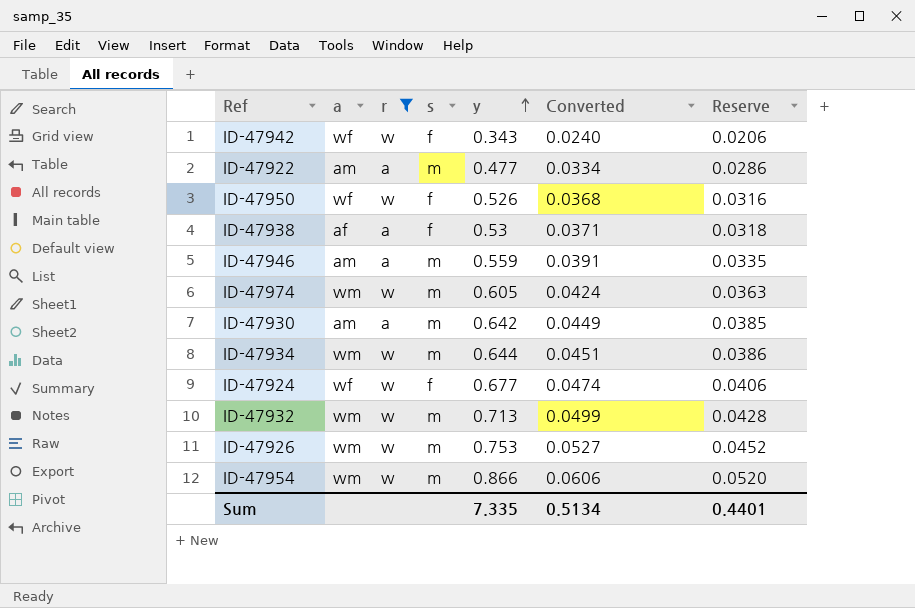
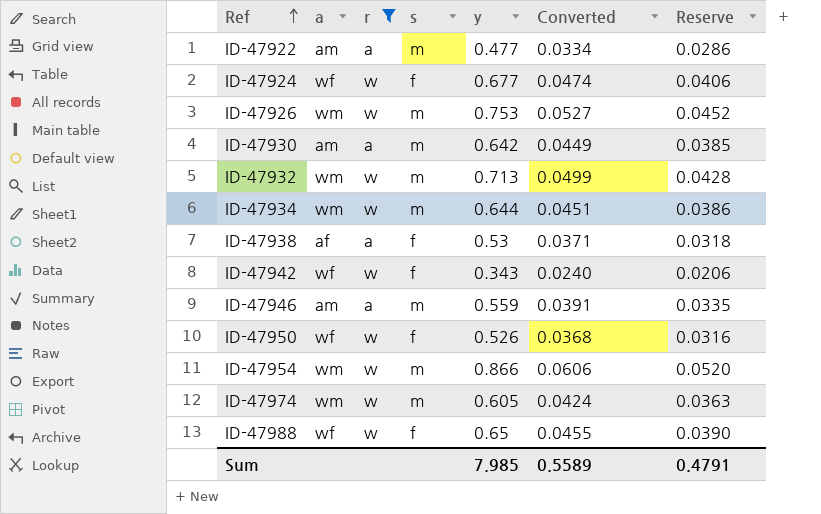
row order: y ascending -> Ref ascending
row ID-47988: none -> wf | w | f | 0.65 | 0.0455 | 0.0390
Sum | y: 7.335 -> 7.985
Sum | Converted: 0.5134 -> 0.5589
Sum | Reserve: 0.4401 -> 0.4791

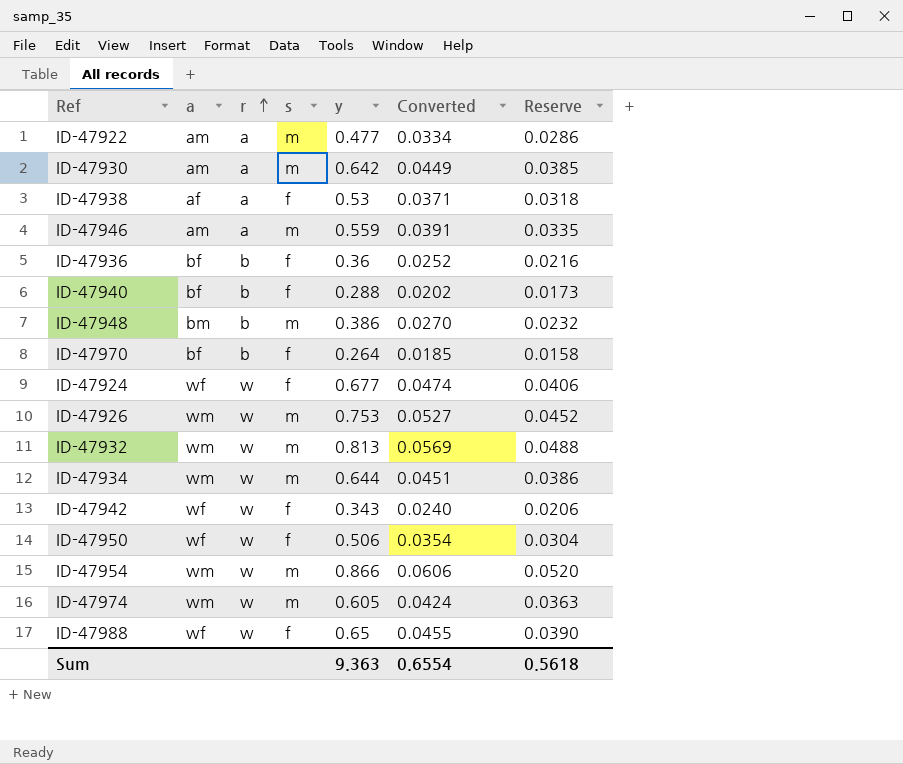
filter: r != b -> none
row order: Ref ascending -> r ascending
ID-47932 | y: 0.713 -> 0.813
ID-47932 | Converted: 0.0499 -> 0.0569
ID-47932 | Reserve: 0.0428 -> 0.0488
ID-47950 | y: 0.526 -> 0.506
ID-47950 | Converted: 0.0368 -> 0.0354
ID-47950 | Reserve: 0.0316 -> 0.0304
Sum | y: 7.985 -> 9.363
Sum | Converted: 0.5589 -> 0.6554
Sum | Reserve: 0.4791 -> 0.5618

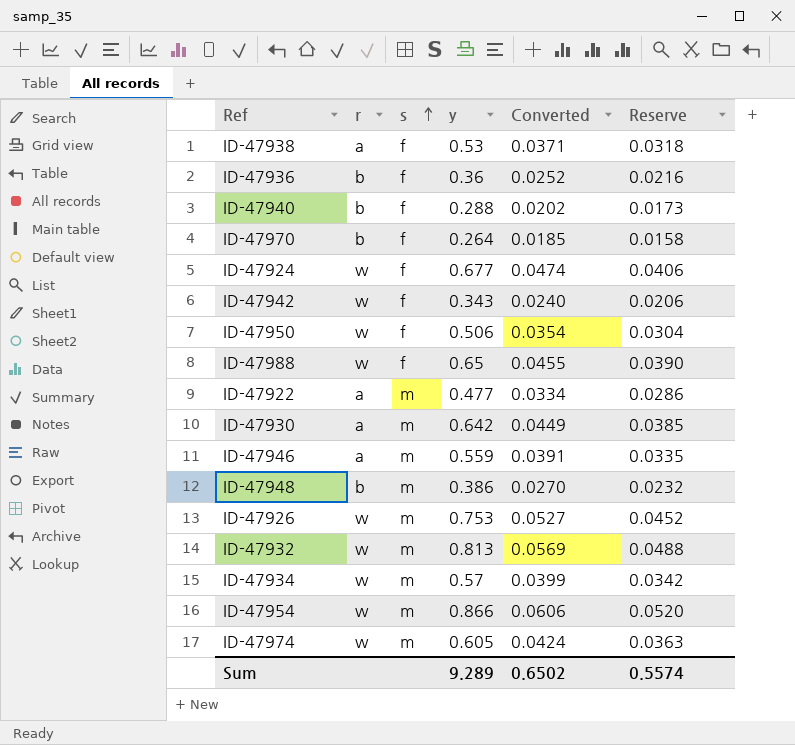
row order: r ascending -> s ascending
column a | position: 2 -> none
ID-47934 | y: 0.644 -> 0.57
ID-47934 | Converted: 0.0451 -> 0.0399
ID-47934 | Reserve: 0.0386 -> 0.0342
Sum | y: 9.363 -> 9.289
Sum | Converted: 0.6554 -> 0.6502
Sum | Reserve: 0.5618 -> 0.5574

